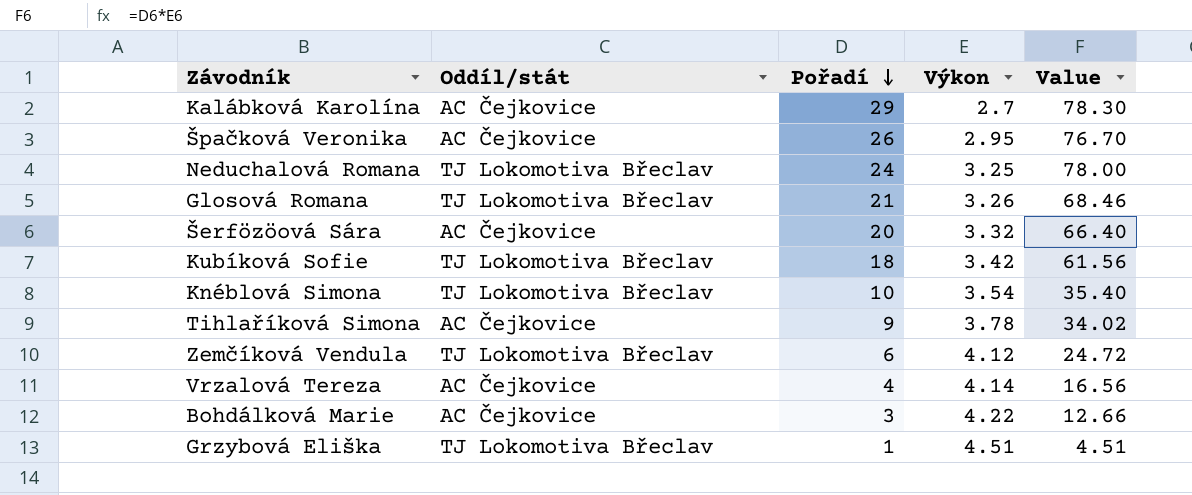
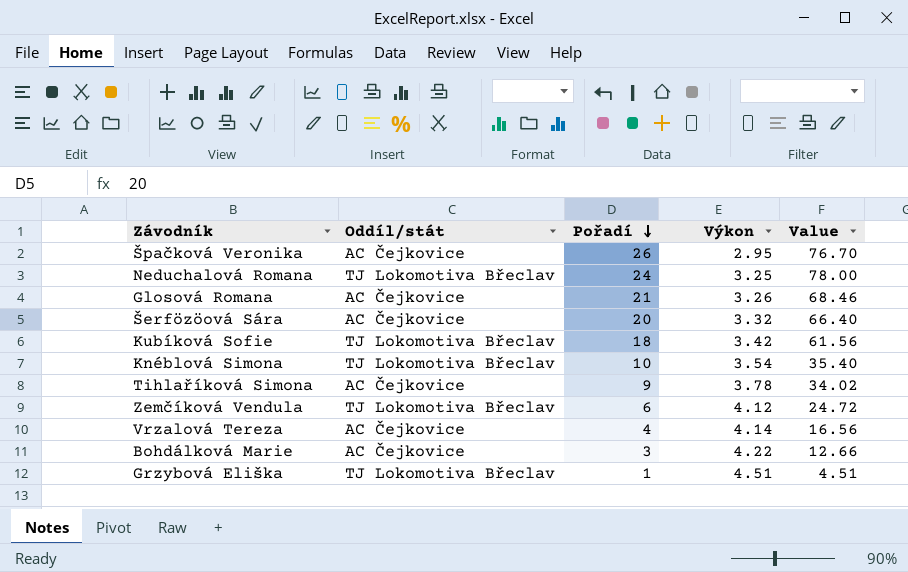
row Kalábková Karolína: AC Čejkovice | 29 | 2.7 | 78.30 -> none
Glosová Romana | Oddíl/stát: TJ Lokomotiva Břeclav -> AC Čejkovice

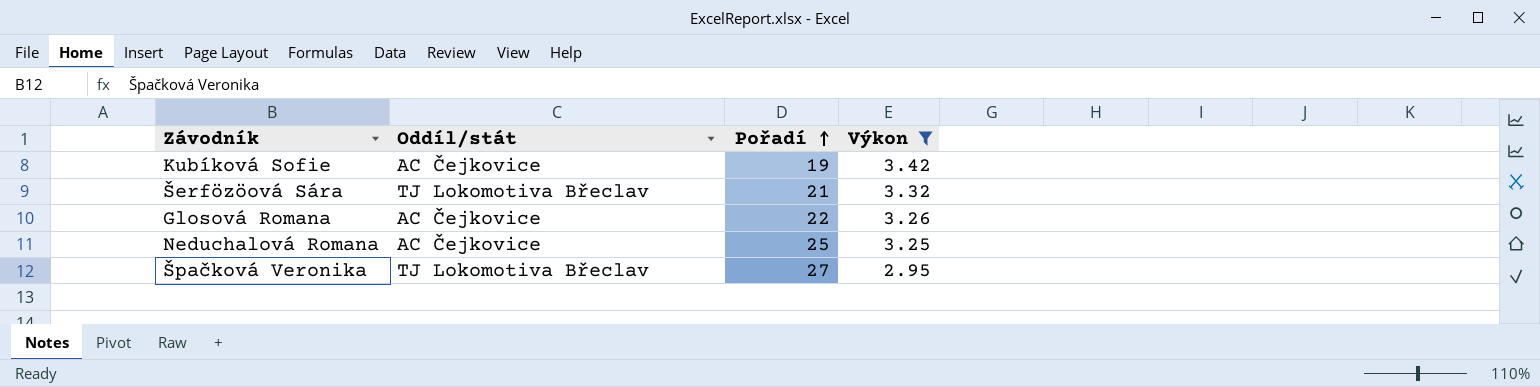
filter: none -> Výkon <= 3.42
row order: Pořadí descending -> Pořadí ascending
column Value | formula: [Pořadí] * [Výkon] -> none
Kubíková Sofie | Oddíl/stát: TJ Lokomotiva Břeclav -> AC Čejkovice
Kubíková Sofie | Pořadí: 18 -> 19
Šerfözöová Sára | Oddíl/stát: AC Čejkovice -> TJ Lokomotiva Břeclav
Šerfözöová Sára | Pořadí: 20 -> 21
Glosová Romana | Pořadí: 21 -> 22
Neduchalová Romana | Oddíl/stát: TJ Lokomotiva Břeclav -> AC Čejkovice
Neduchalová Romana | Pořadí: 24 -> 25
Špačková Veronika | Oddíl/stát: AC Čejkovice -> TJ Lokomotiva Břeclav
Špačková Veronika | Pořadí: 26 -> 27

